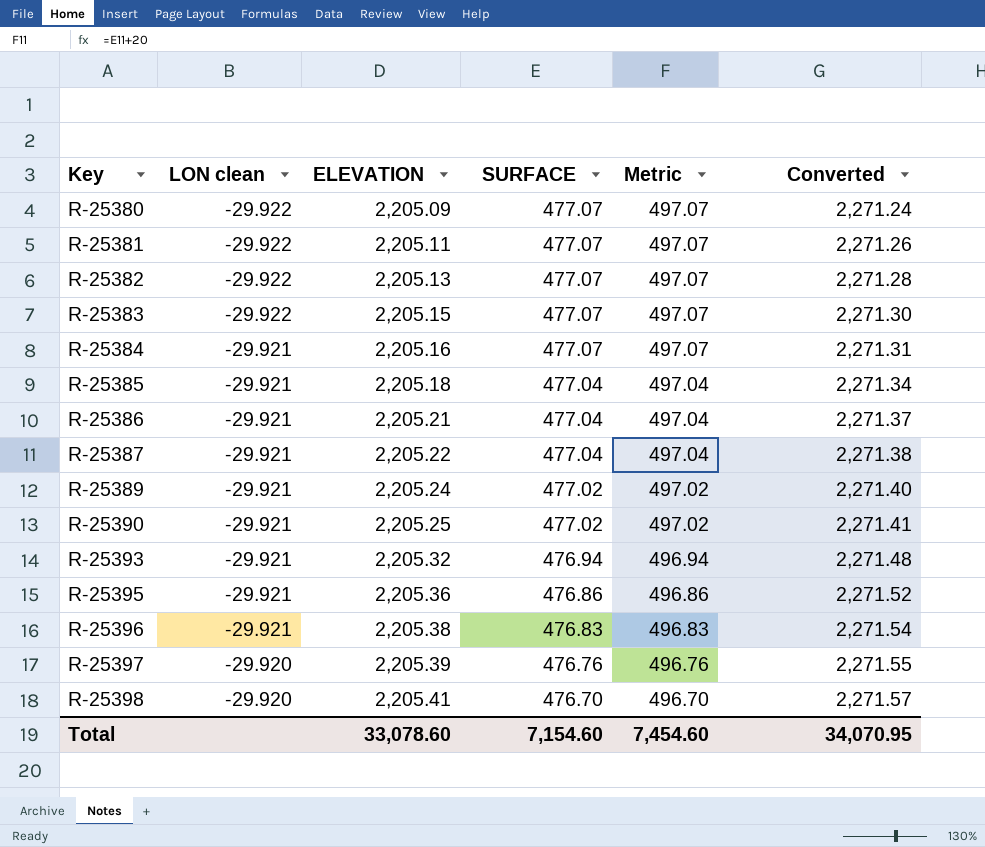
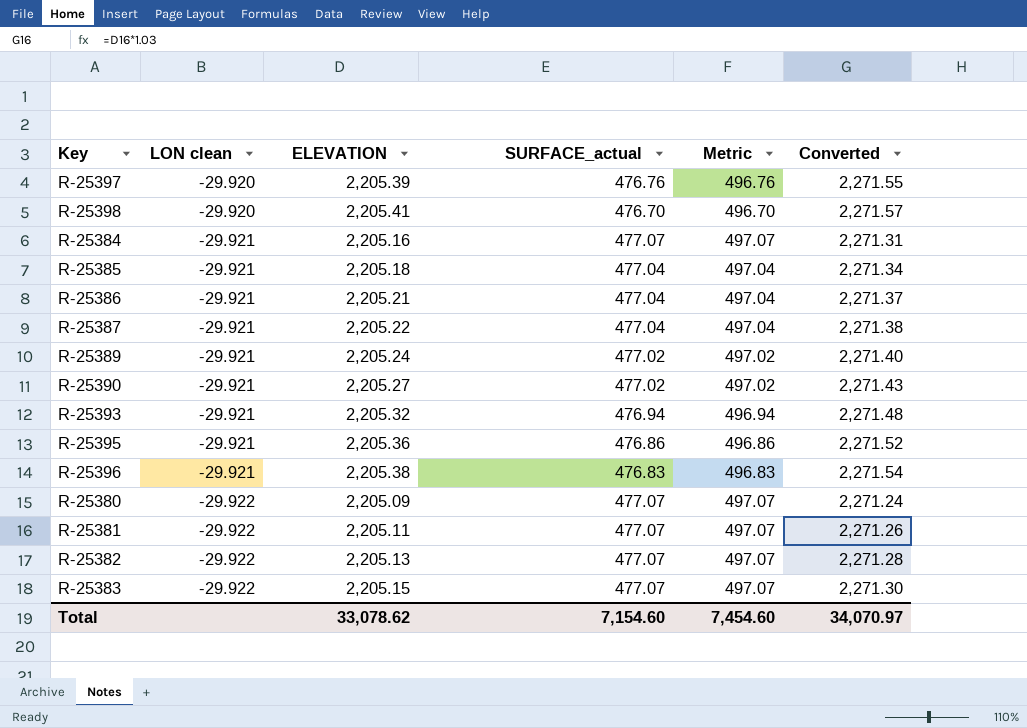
row order: Key ascending -> LON clean descending
column name: SURFACE -> SURFACE_actual
R-25390 | ELEVATION: 2,205.25 -> 2,205.27
R-25390 | Converted: 2,271.41 -> 2,271.43
Total | ELEVATION: 33,078.60 -> 33,078.62
Total | Converted: 34,070.95 -> 34,070.97

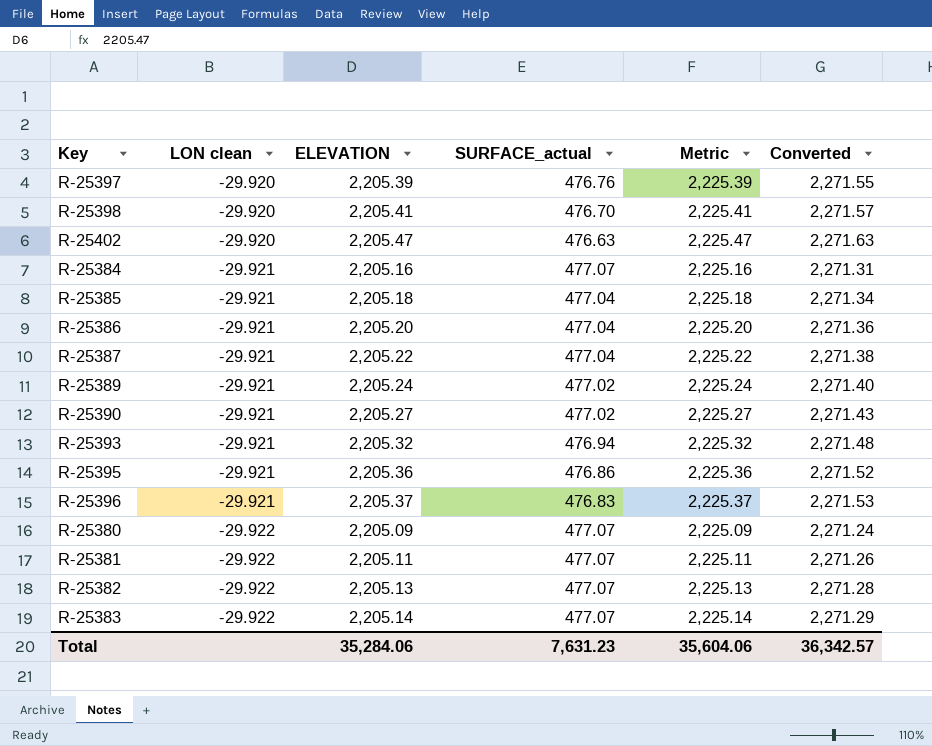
column Metric | formula: [SURFACE_actual] + 20 -> [ELEVATION] + 20
row R-25402: none -> -29.920 | 2,205.47 | 476.63 | 2,225.47 | 2,271.63
R-25386 | ELEVATION: 2,205.21 -> 2,205.20
R-25386 | Converted: 2,271.37 -> 2,271.36
R-25396 | ELEVATION: 2,205.38 -> 2,205.37
R-25396 | Converted: 2,271.54 -> 2,271.53
R-25383 | ELEVATION: 2,205.15 -> 2,205.14
R-25383 | Converted: 2,271.30 -> 2,271.29
Total | ELEVATION: 33,078.62 -> 35,284.06
Total | SURFACE_actual: 7,154.60 -> 7,631.23
Total | Metric: 7,454.60 -> 35,604.06
Total | Converted: 34,070.97 -> 36,342.57

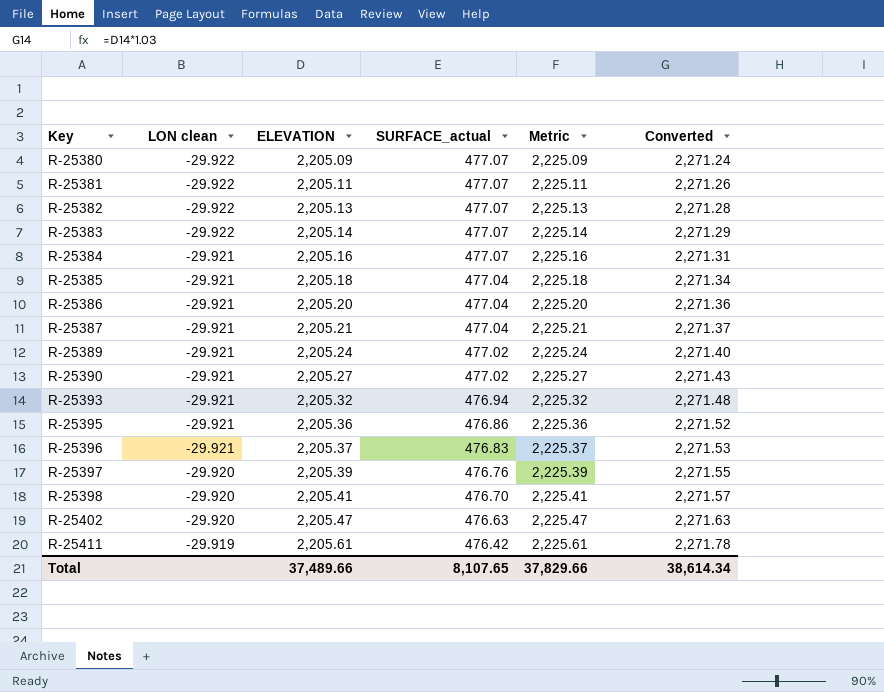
row order: LON clean descending -> Key ascending
R-25387 | ELEVATION: 2,205.22 -> 2,205.21
R-25387 | Metric: 2,225.22 -> 2,225.21
R-25387 | Converted: 2,271.38 -> 2,271.37
row R-25411: none -> -29.919 | 2,205.61 | 476.42 | 2,225.61 | 2,271.78
Total | ELEVATION: 35,284.06 -> 37,489.66
Total | SURFACE_actual: 7,631.23 -> 8,107.65
Total | Metric: 35,604.06 -> 37,829.66
Total | Converted: 36,342.57 -> 38,614.34

